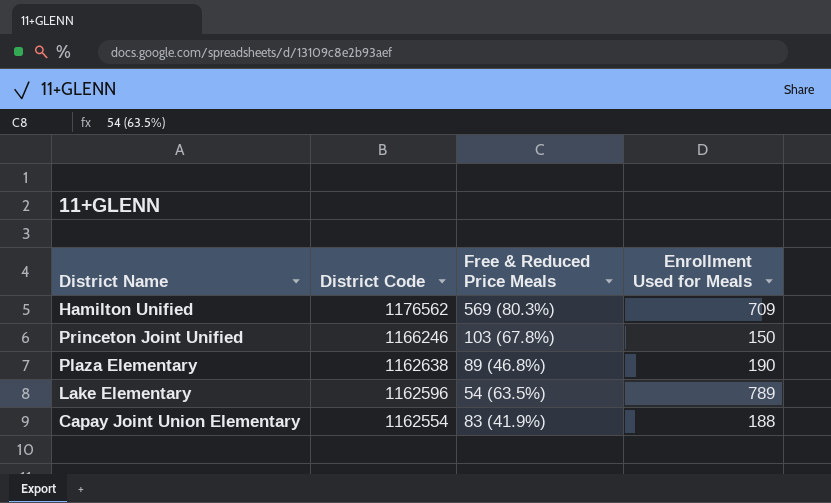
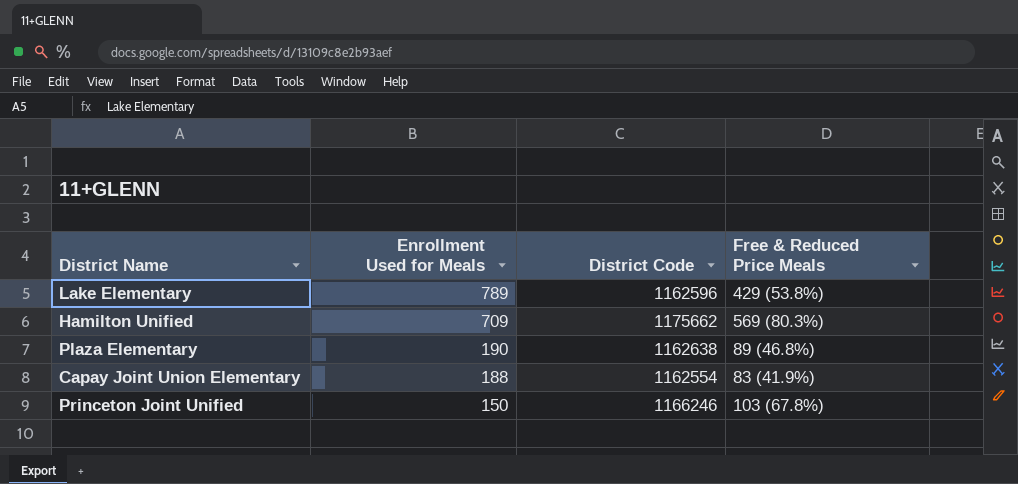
row order: District Code descending -> Enrollment Used for Meals descending
column Enrollment Used for Meals | position: 4 -> 2
Lake Elementary | Free & Reduced Price Meals: 54 (63.5%) -> 429 (53.8%)
Hamilton Unified | District Code: 1176562 -> 1175662

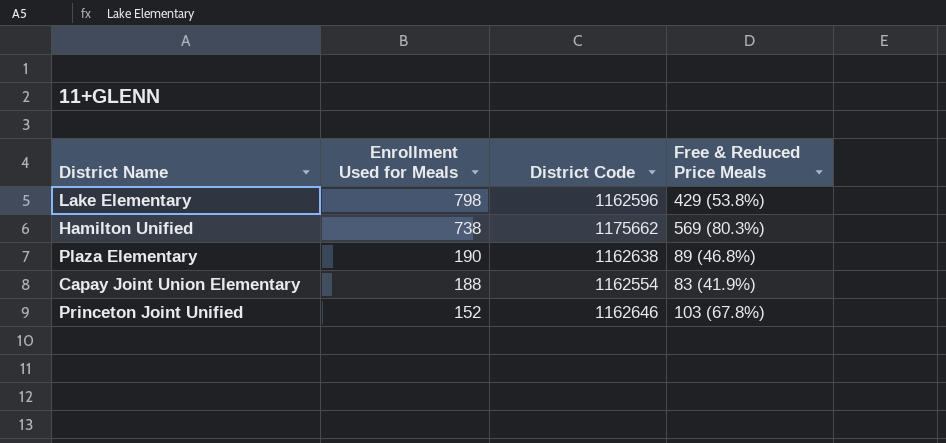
Lake Elementary | Enrollment Used for Meals: 789 -> 798
Hamilton Unified | Enrollment Used for Meals: 709 -> 738
Princeton Joint Unified | Enrollment Used for Meals: 150 -> 152
Princeton Joint Unified | District Code: 1166246 -> 1162646

